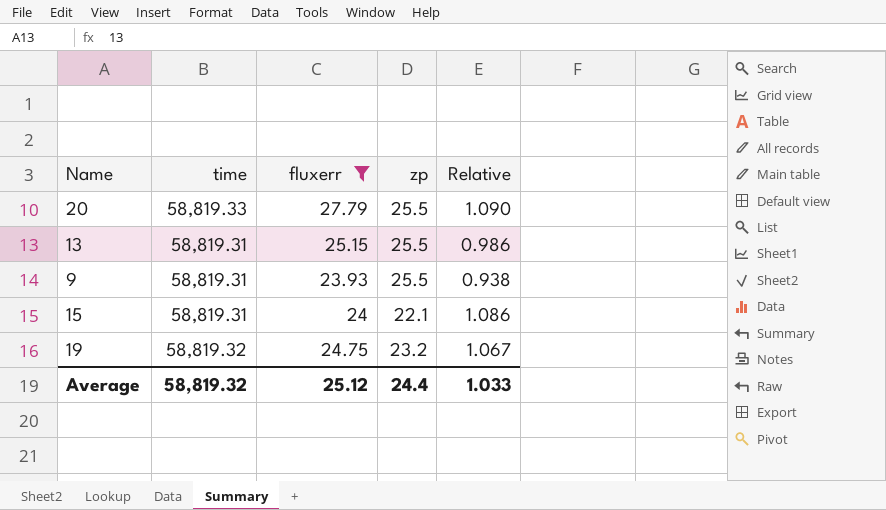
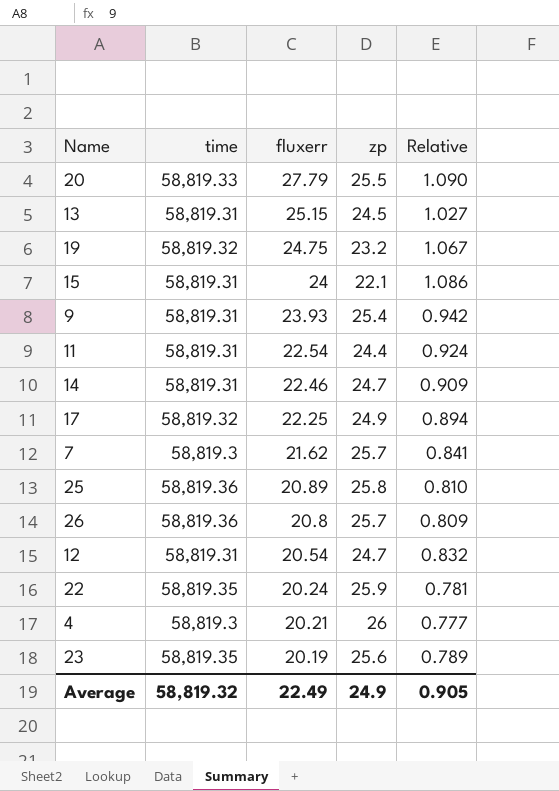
filter: fluxerr >= 23.93 -> none
row order: none -> fluxerr descending
13 | zp: 25.5 -> 24.5
13 | Relative: 0.986 -> 1.027
9 | zp: 25.5 -> 25.4
9 | Relative: 0.938 -> 0.942
Average | fluxerr: 25.12 -> 22.49
Average | zp: 24.4 -> 24.9
Average | Relative: 1.033 -> 0.905

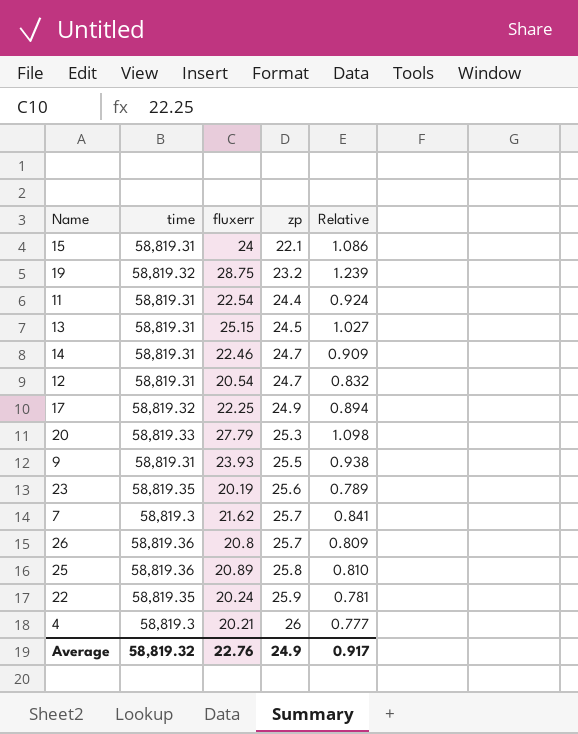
row order: fluxerr descending -> zp ascending
19 | fluxerr: 24.75 -> 28.75
19 | Relative: 1.067 -> 1.239
20 | zp: 25.5 -> 25.3
20 | Relative: 1.090 -> 1.098
9 | zp: 25.4 -> 25.5
9 | Relative: 0.942 -> 0.938
Average | fluxerr: 22.49 -> 22.76
Average | Relative: 0.905 -> 0.917

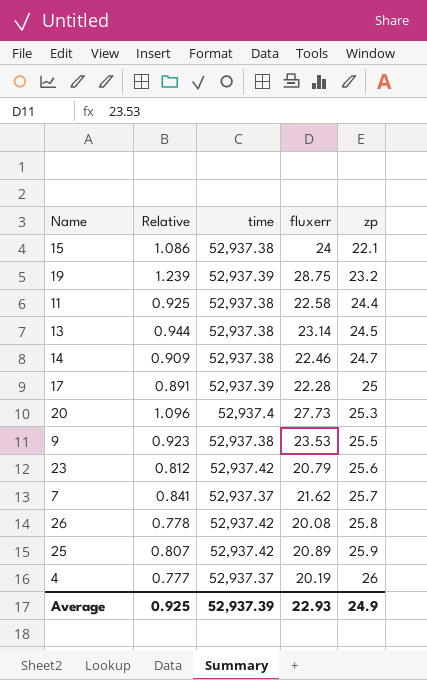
column Relative | position: 5 -> 2
row 12: 58,819.31 | 20.54 | 24.7 | 0.832 -> none
row 22: 58,819.35 | 20.24 | 25.9 | 0.781 -> none
15 | time: 58,819.31 -> 52,937.38
19 | time: 58,819.32 -> 52,937.39
11 | Relative: 0.924 -> 0.925
11 | time: 58,819.31 -> 52,937.38
11 | fluxerr: 22.54 -> 22.58
13 | Relative: 1.027 -> 0.944
13 | time: 58,819.31 -> 52,937.38
13 | fluxerr: 25.15 -> 23.14
14 | time: 58,819.31 -> 52,937.38
17 | Relative: 0.894 -> 0.891
17 | time: 58,819.32 -> 52,937.39
17 | fluxerr: 22.25 -> 22.28
17 | zp: 24.9 -> 25
20 | Relative: 1.098 -> 1.096
20 | time: 58,819.33 -> 52,937.4
20 | fluxerr: 27.79 -> 27.73
9 | Relative: 0.938 -> 0.923
9 | time: 58,819.31 -> 52,937.38
9 | fluxerr: 23.93 -> 23.53
23 | Relative: 0.789 -> 0.812
23 | time: 58,819.35 -> 52,937.42
23 | fluxerr: 20.19 -> 20.79
7 | time: 58,819.3 -> 52,937.37
26 | Relative: 0.809 -> 0.778
26 | time: 58,819.36 -> 52,937.42
26 | fluxerr: 20.8 -> 20.08
26 | zp: 25.7 -> 25.8
25 | Relative: 0.810 -> 0.807
25 | time: 58,819.36 -> 52,937.42
25 | zp: 25.8 -> 25.9
4 | time: 58,819.3 -> 52,937.37
4 | fluxerr: 20.21 -> 20.19
Average | Relative: 0.917 -> 0.925
Average | time: 58,819.32 -> 52,937.39
Average | fluxerr: 22.76 -> 22.93

